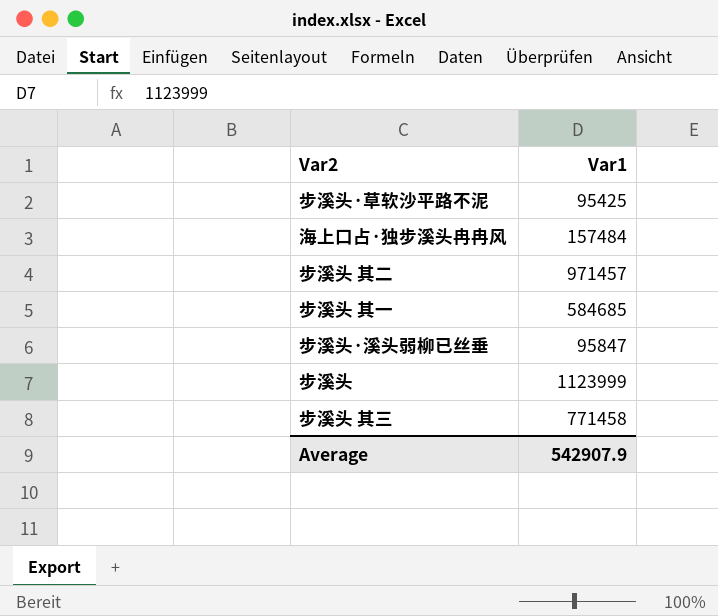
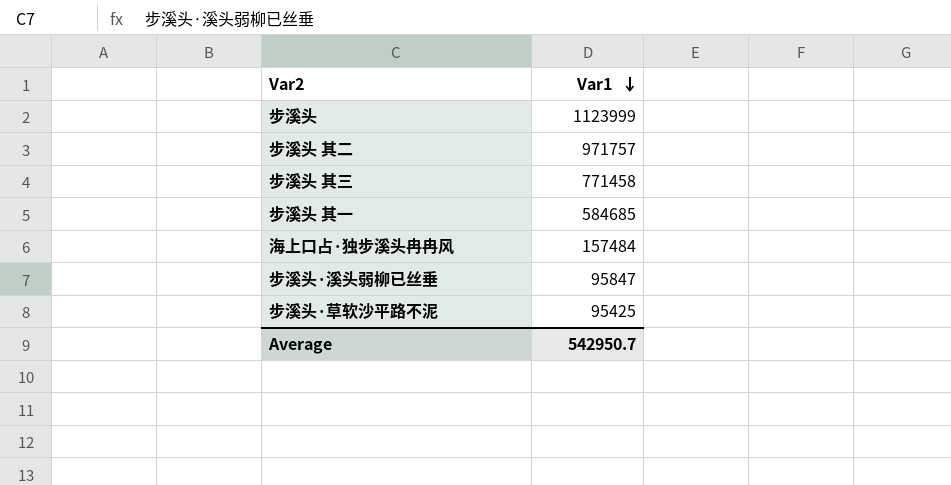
row order: none -> Var1 descending
步溪头 其二 | Var1: 971457 -> 971757
Average | Var1: 542907.9 -> 542950.7

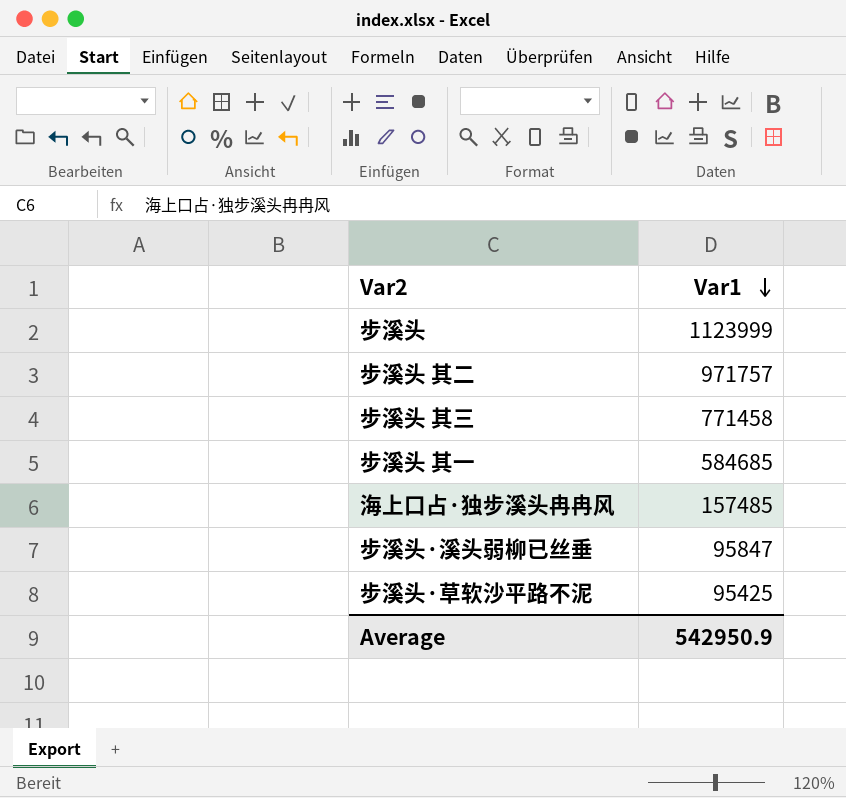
海上口占·独步溪头冉冉风 | Var1: 157484 -> 157485
Average | Var1: 542950.7 -> 542950.9

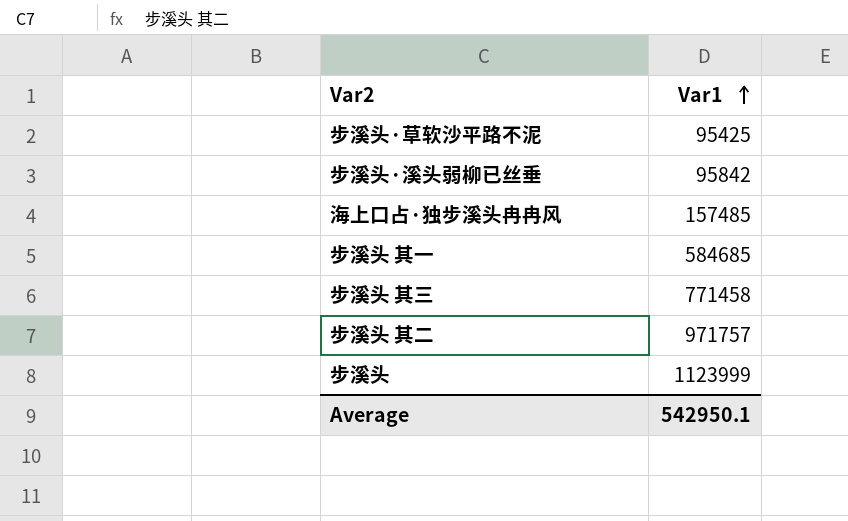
row order: Var1 descending -> Var1 ascending
步溪头·溪头弱柳已丝垂 | Var1: 95847 -> 95842
Average | Var1: 542950.9 -> 542950.1

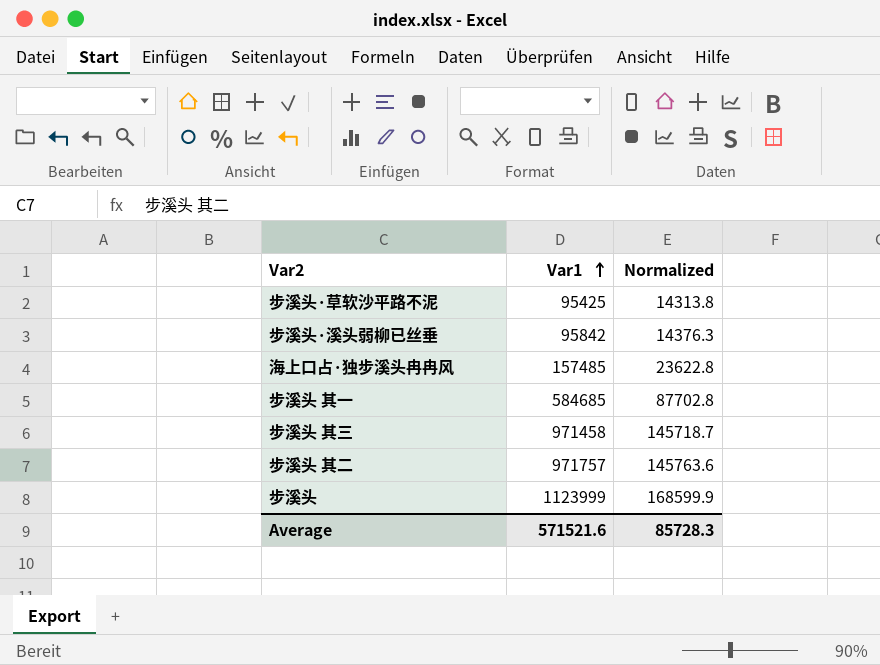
column Normalized | formula: none -> [Var1] * 0.15
步溪头 其三 | Var1: 771458 -> 971458
Average | Var1: 542950.1 -> 571521.6

